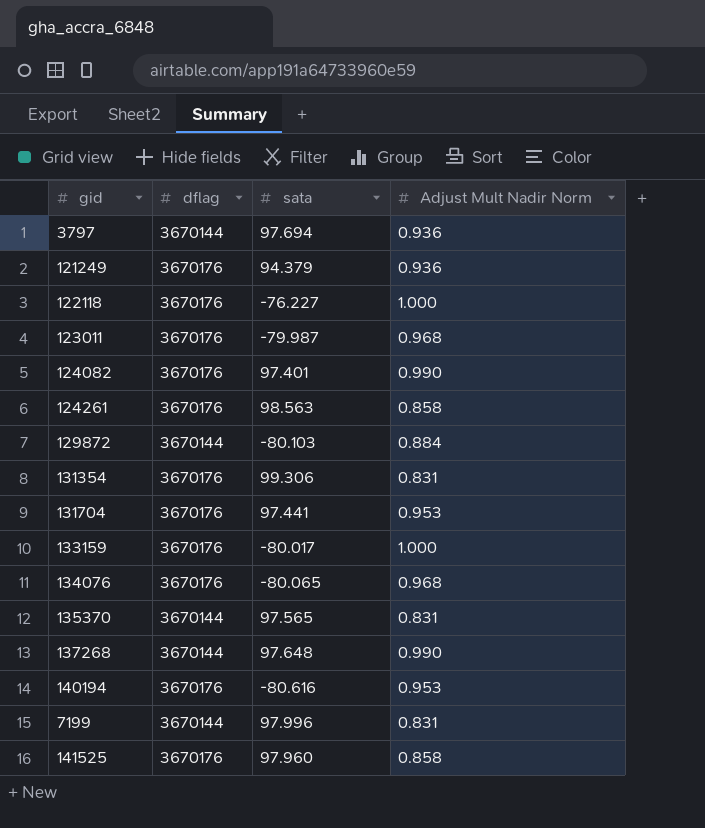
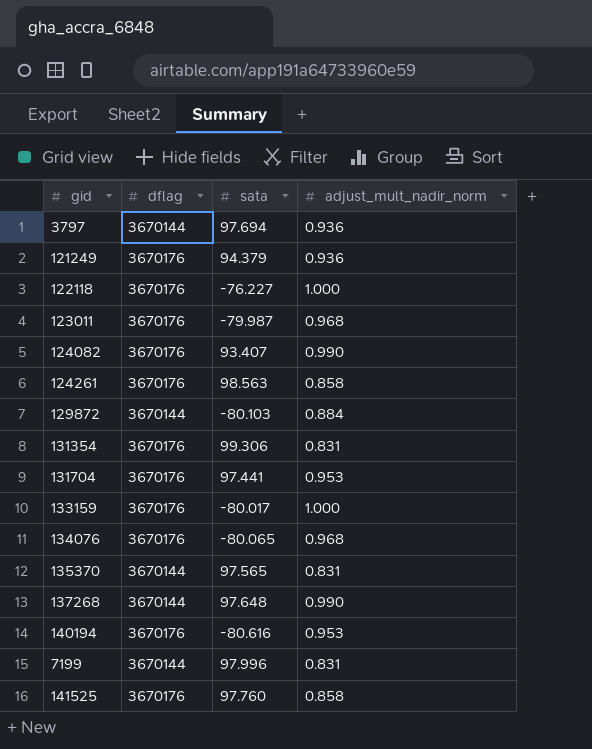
column name: Adjust Mult Nadir Norm -> adjust_mult_nadir_norm
124082 | sata: 97.401 -> 93.407
141525 | sata: 97.960 -> 97.760

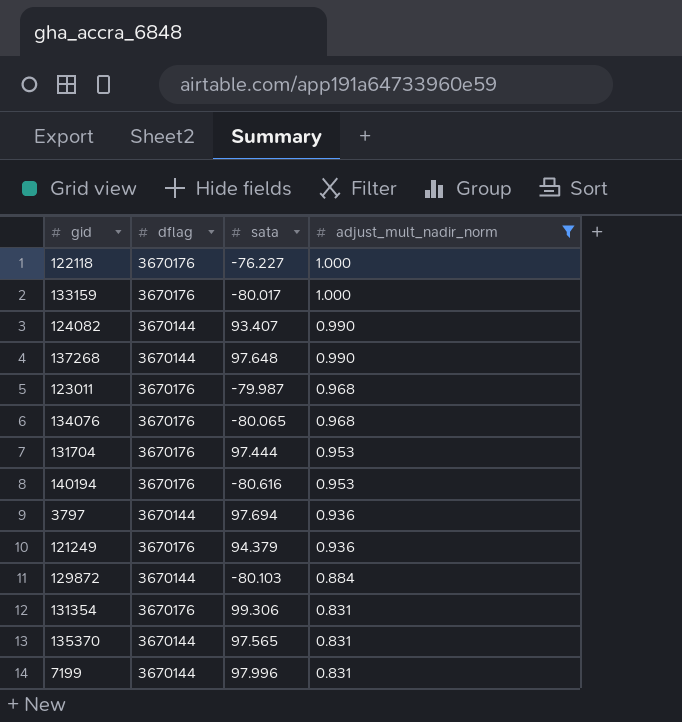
filter: none -> adjust_mult_nadir_norm != 0.858
row order: none -> adjust_mult_nadir_norm descending
124082 | dflag: 3670176 -> 3670144
131704 | sata: 97.441 -> 97.444

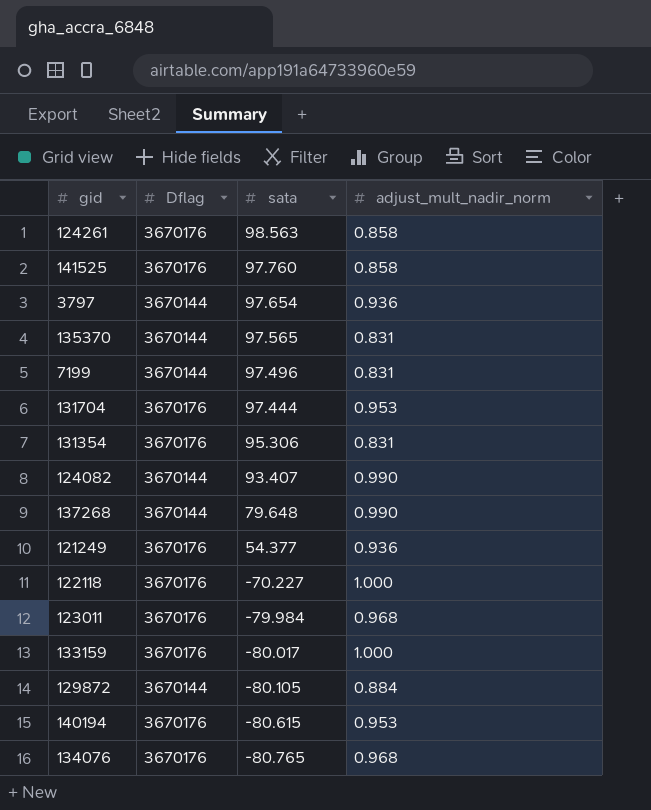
filter: adjust_mult_nadir_norm != 0.858 -> none
row order: adjust_mult_nadir_norm descending -> sata descending
column name: dflag -> Dflag
3797 | sata: 97.694 -> 97.654
7199 | sata: 97.996 -> 97.496
131354 | sata: 99.306 -> 95.306
137268 | sata: 97.648 -> 79.648
121249 | sata: 94.379 -> 54.377
122118 | sata: -76.227 -> -70.227
123011 | sata: -79.987 -> -79.984
129872 | sata: -80.103 -> -80.105
140194 | sata: -80.616 -> -80.615
134076 | sata: -80.065 -> -80.765

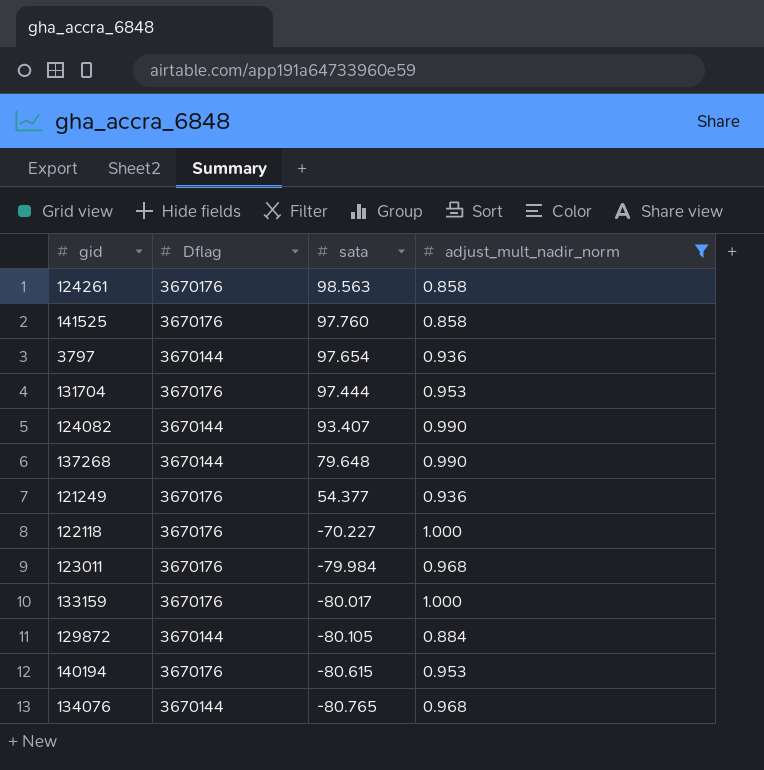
filter: none -> adjust_mult_nadir_norm != 0.831
134076 | Dflag: 3670176 -> 3670144

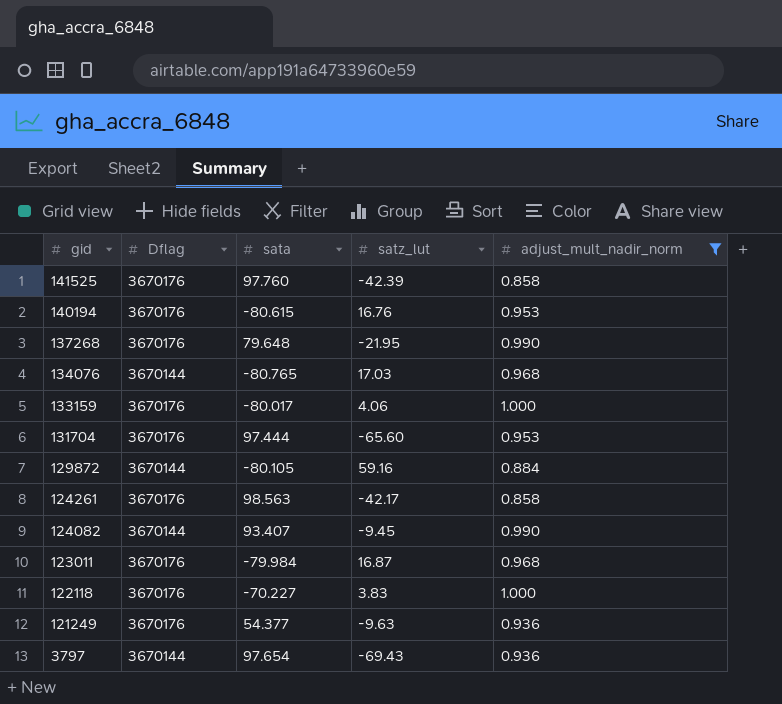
row order: sata descending -> gid descending
column satz_lut | position: none -> 4
137268 | Dflag: 3670144 -> 3670176

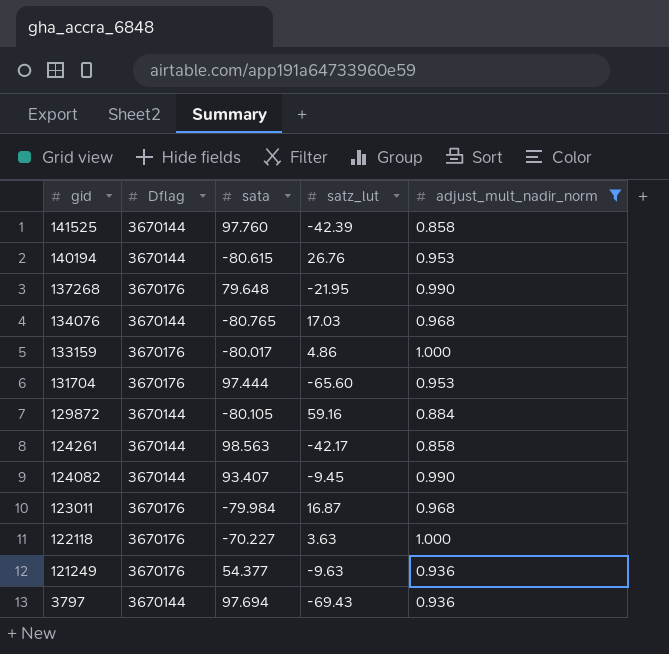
141525 | Dflag: 3670176 -> 3670144
140194 | Dflag: 3670176 -> 3670144
140194 | satz_lut: 16.76 -> 26.76
133159 | satz_lut: 4.06 -> 4.86
124261 | Dflag: 3670176 -> 3670144
122118 | satz_lut: 3.83 -> 3.63
3797 | sata: 97.654 -> 97.694

